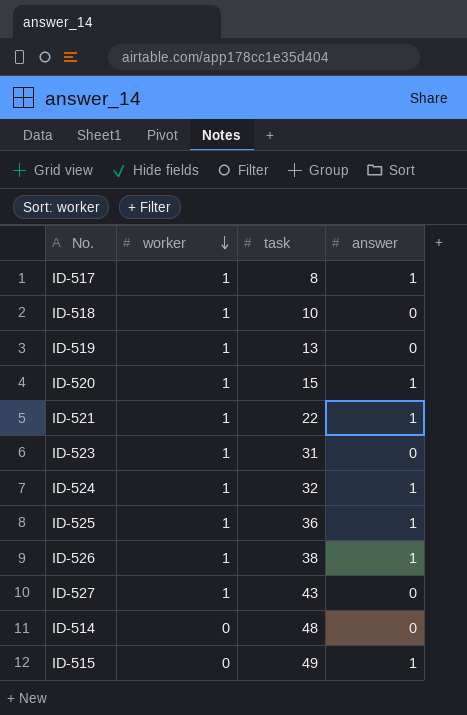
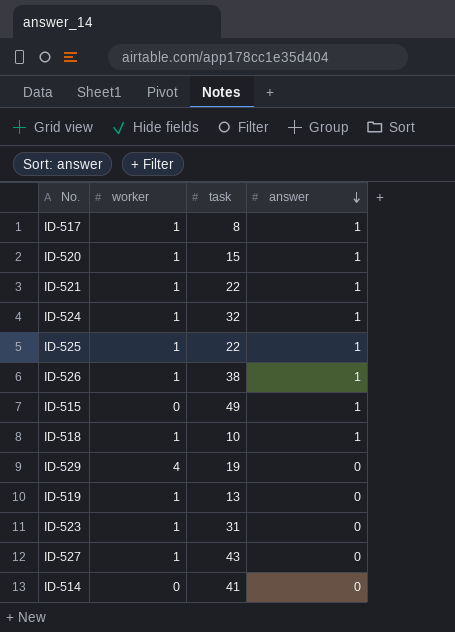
row order: worker descending -> answer descending
ID-525 | task: 36 -> 22
ID-518 | answer: 0 -> 1
row ID-529: none -> 4 | 19 | 0
ID-514 | task: 48 -> 41

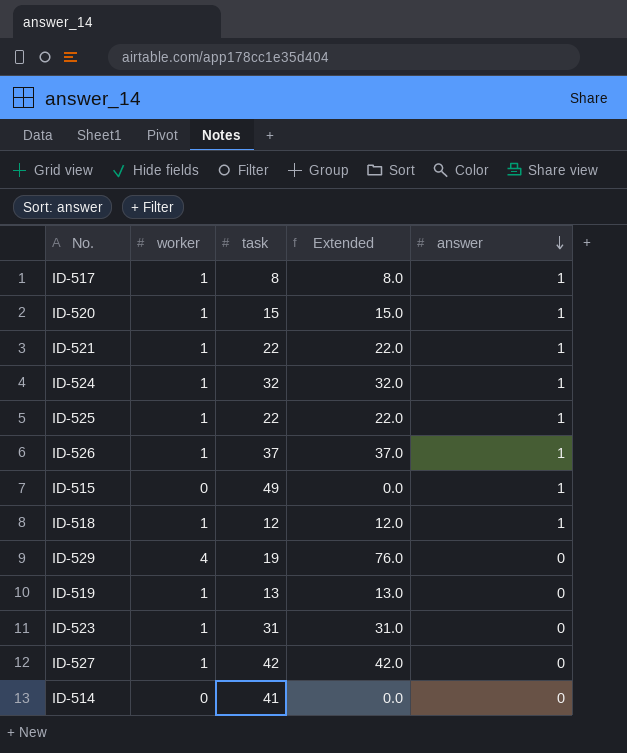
column Extended | formula: none -> [worker] * [task]
ID-526 | task: 38 -> 37
ID-518 | task: 10 -> 12
ID-527 | task: 43 -> 42

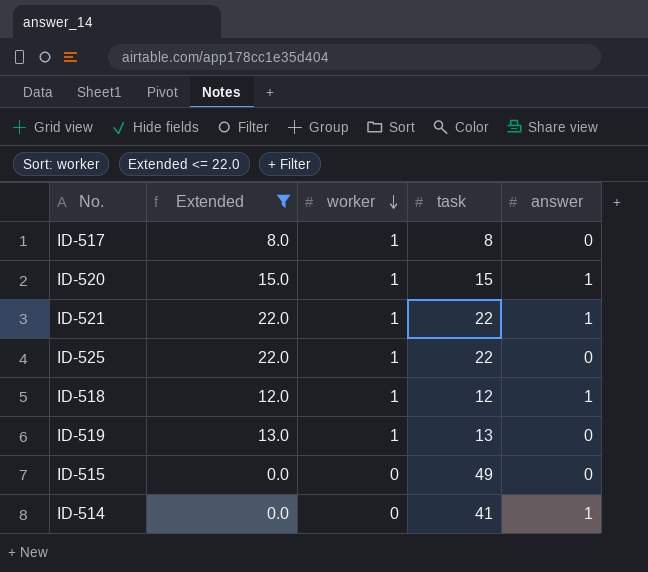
filter: none -> Extended <= 22.0
row order: answer descending -> worker descending
column Extended | position: 4 -> 2
ID-517 | answer: 1 -> 0
ID-525 | answer: 1 -> 0
ID-515 | answer: 1 -> 0
ID-514 | answer: 0 -> 1

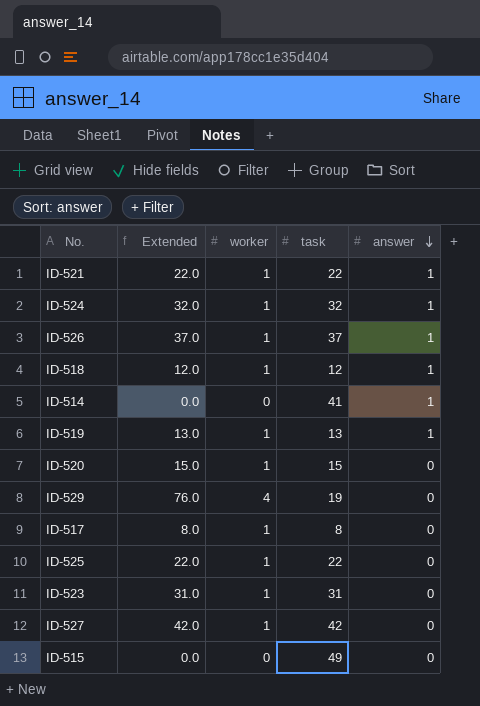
filter: Extended <= 22.0 -> none
row order: worker descending -> answer descending
ID-519 | answer: 0 -> 1
ID-520 | answer: 1 -> 0

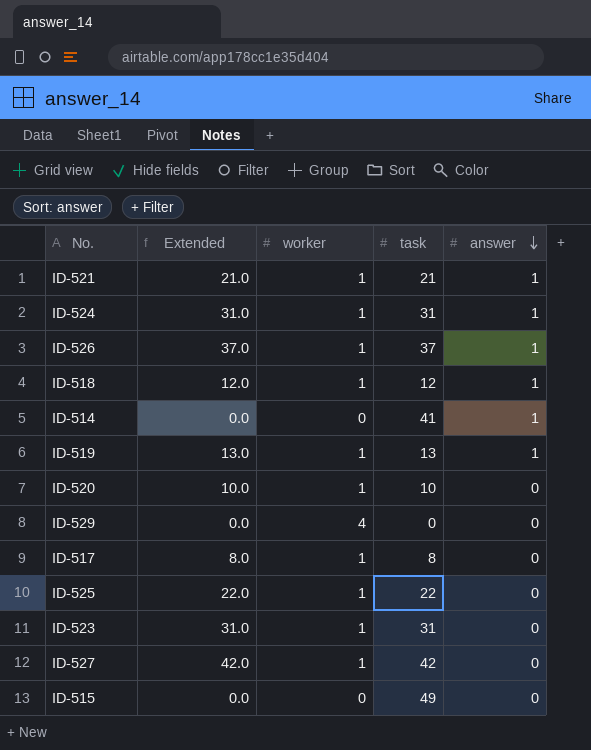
ID-521 | Extended: 22.0 -> 21.0
ID-521 | task: 22 -> 21
ID-524 | Extended: 32.0 -> 31.0
ID-524 | task: 32 -> 31
ID-520 | Extended: 15.0 -> 10.0
ID-520 | task: 15 -> 10
ID-529 | Extended: 76.0 -> 0.0
ID-529 | task: 19 -> 0

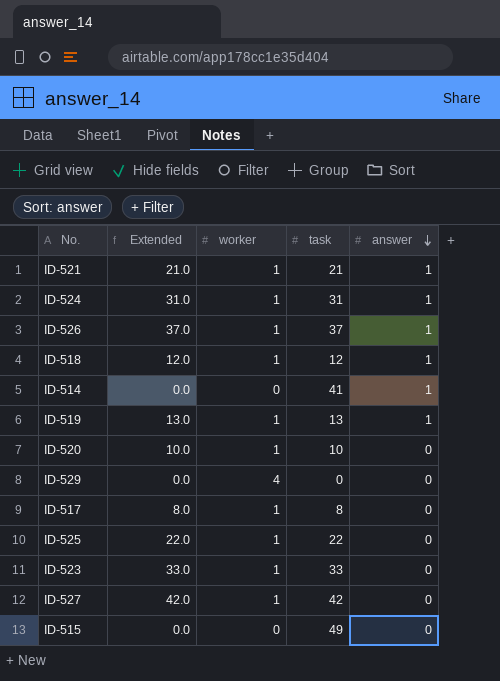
ID-523 | Extended: 31.0 -> 33.0
ID-523 | task: 31 -> 33

